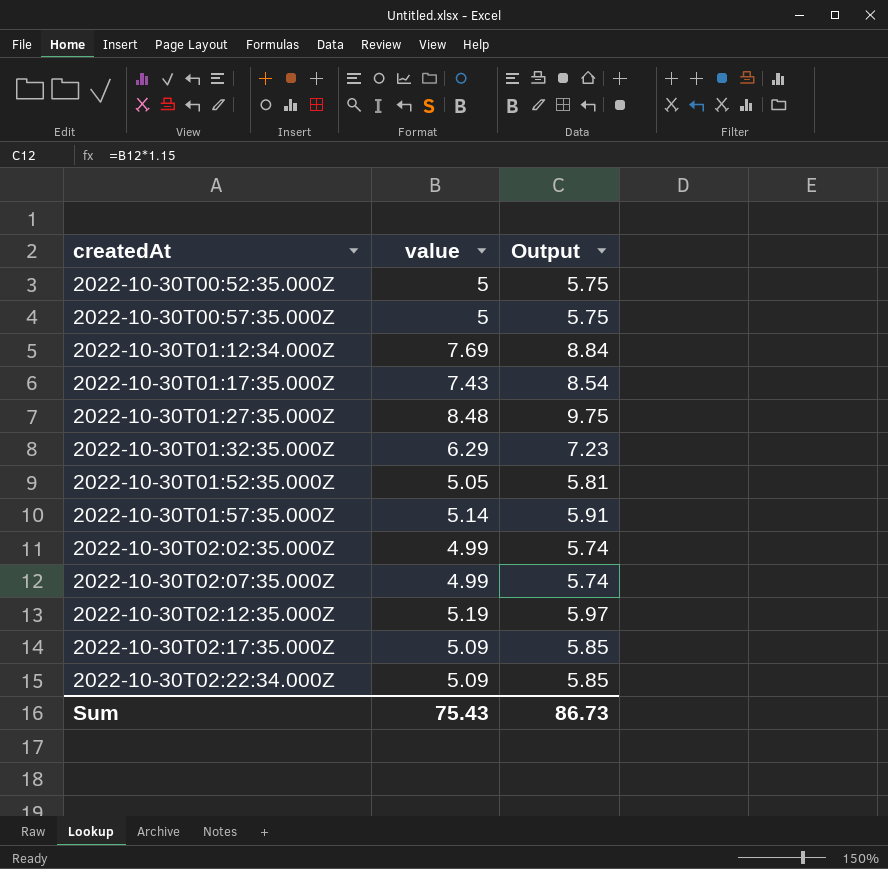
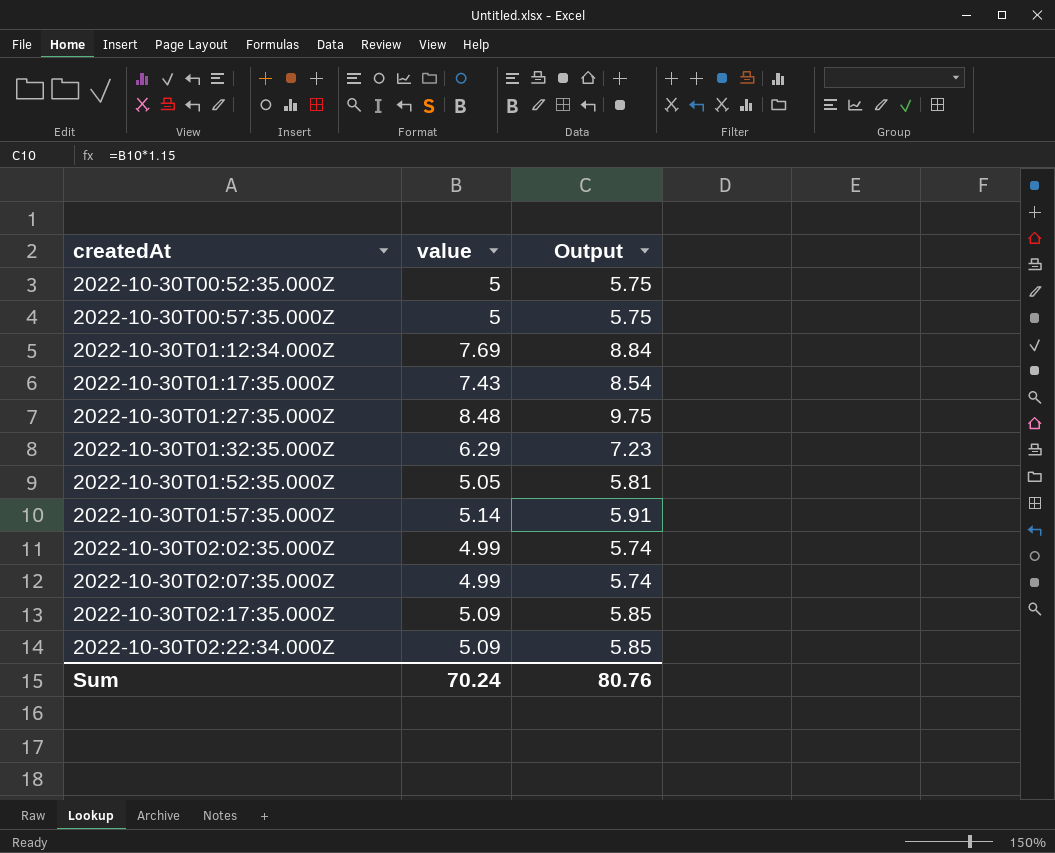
row 2022-10-30T02:12:35.000Z: 5.19 | 5.97 -> none
Sum | value: 75.43 -> 70.24
Sum | Output: 86.73 -> 80.76

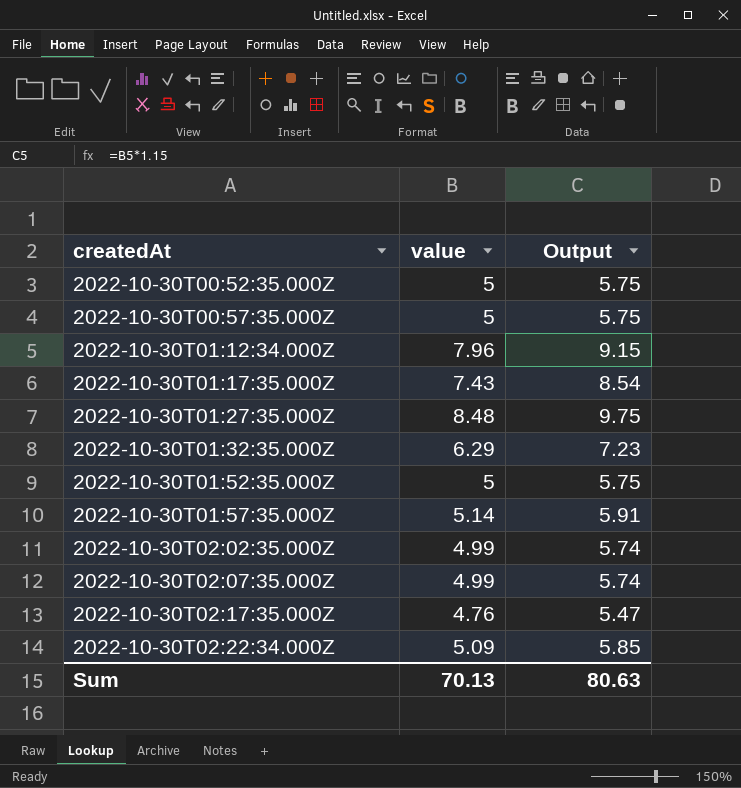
2022-10-30T01:12:34.000Z | value: 7.69 -> 7.96
2022-10-30T01:12:34.000Z | Output: 8.84 -> 9.15
2022-10-30T01:52:35.000Z | value: 5.05 -> 5
2022-10-30T01:52:35.000Z | Output: 5.81 -> 5.75
2022-10-30T02:17:35.000Z | value: 5.09 -> 4.76
2022-10-30T02:17:35.000Z | Output: 5.85 -> 5.47
Sum | value: 70.24 -> 70.13
Sum | Output: 80.76 -> 80.63

